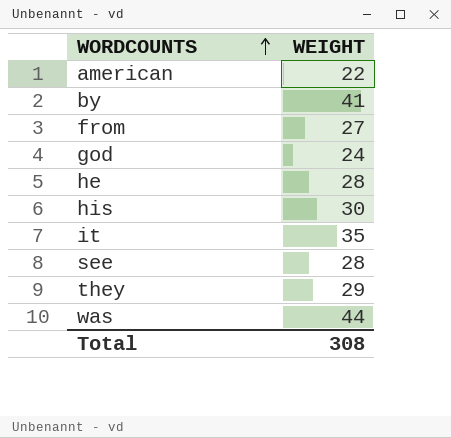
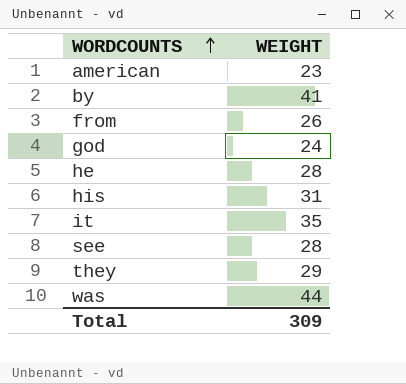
american | WEIGHT: 22 -> 23
from | WEIGHT: 27 -> 26
his | WEIGHT: 30 -> 31
Total | WEIGHT: 308 -> 309

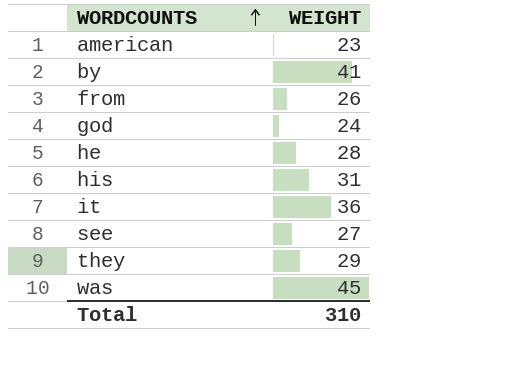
it | WEIGHT: 35 -> 36
see | WEIGHT: 28 -> 27
was | WEIGHT: 44 -> 45
Total | WEIGHT: 309 -> 310

